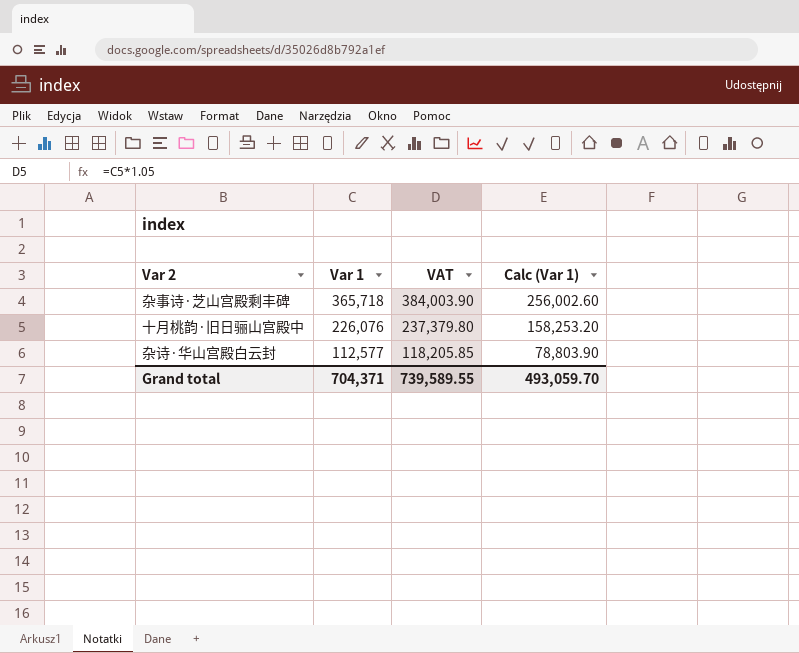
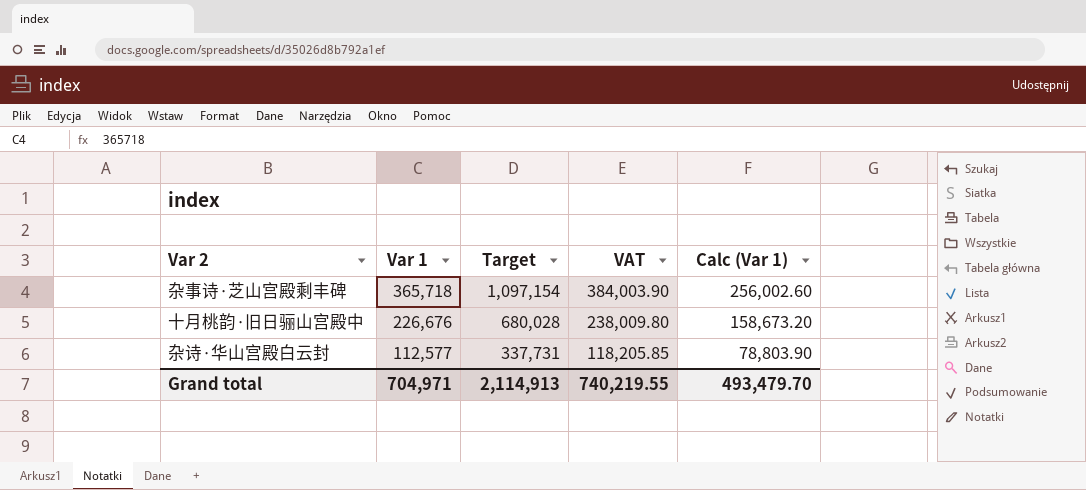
column Target | formula: none -> [Var 1] * 3
十月桃韵·旧日骊山宫殿中 | Var 1: 226,076 -> 226,676
十月桃韵·旧日骊山宫殿中 | VAT: 237,379.80 -> 238,009.80
十月桃韵·旧日骊山宫殿中 | Calc (Var 1): 158,253.20 -> 158,673.20
Grand total | Var 1: 704,371 -> 704,971
Grand total | VAT: 739,589.55 -> 740,219.55
Grand total | Calc (Var 1): 493,059.70 -> 493,479.70

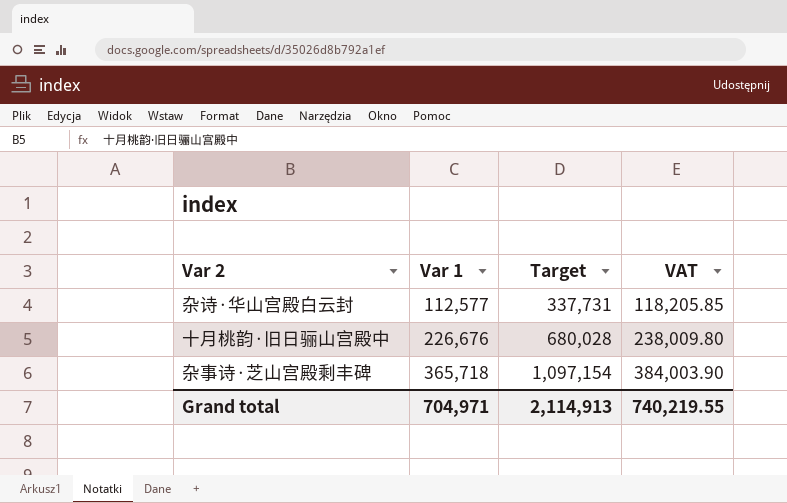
row order: Var 1 descending -> Var 1 ascending
column Calc (Var 1) | formula: [Var 1] * 0.7 -> none

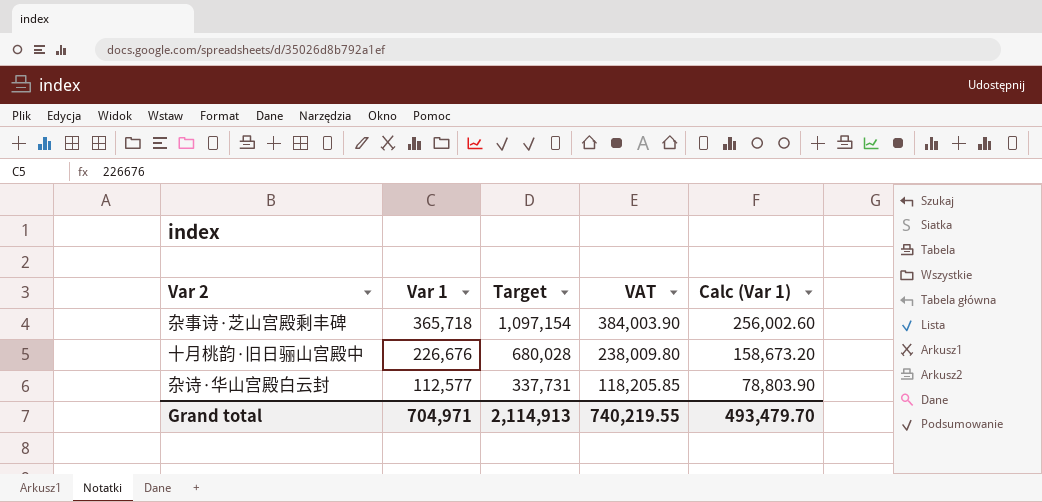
row order: Var 1 ascending -> Var 1 descending
column Calc (Var 1) | formula: none -> [Var 1] * 0.7

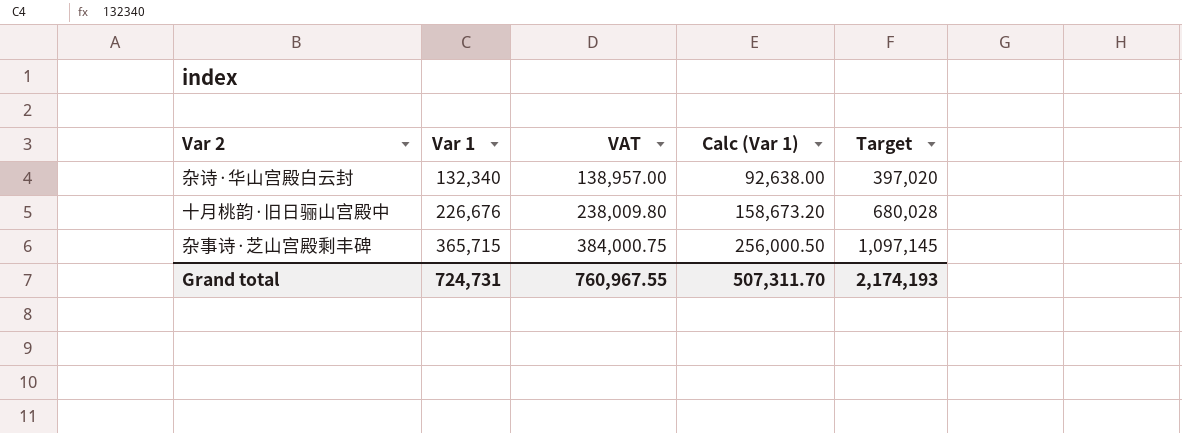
row order: Var 1 descending -> Var 1 ascending
column Target | position: 3 -> 5
杂诗·华山宫殿白云封 | Var 1: 112,577 -> 132,340
杂诗·华山宫殿白云封 | VAT: 118,205.85 -> 138,957.00
杂诗·华山宫殿白云封 | Calc (Var 1): 78,803.90 -> 92,638.00
杂诗·华山宫殿白云封 | Target: 337,731 -> 397,020
杂事诗·芝山宫殿剩丰碑 | Var 1: 365,718 -> 365,715
杂事诗·芝山宫殿剩丰碑 | VAT: 384,003.90 -> 384,000.75
杂事诗·芝山宫殿剩丰碑 | Calc (Var 1): 256,002.60 -> 256,000.50
杂事诗·芝山宫殿剩丰碑 | Target: 1,097,154 -> 1,097,145
Grand total | Var 1: 704,971 -> 724,731
Grand total | VAT: 740,219.55 -> 760,967.55
Grand total | Calc (Var 1): 493,479.70 -> 507,311.70
Grand total | Target: 2,114,913 -> 2,174,193

